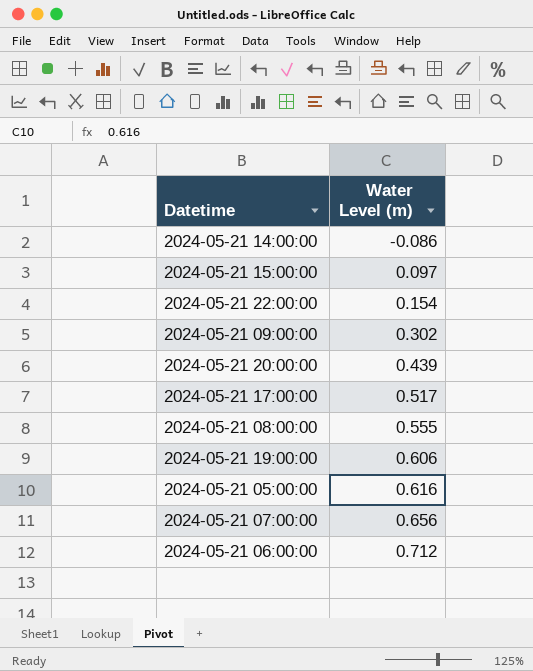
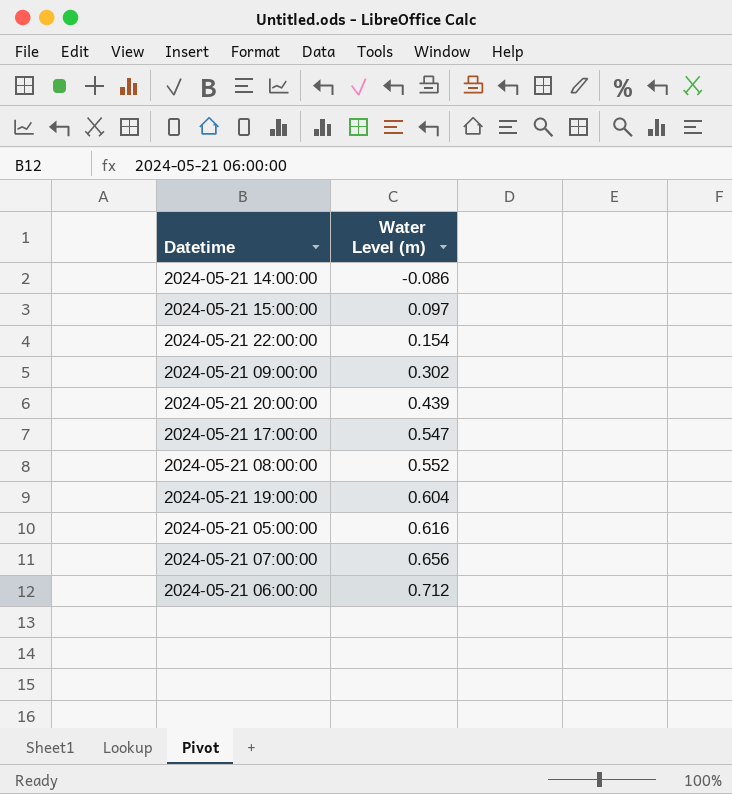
2024-05-21 17:00:00 | Water Level (m): 0.517 -> 0.547
2024-05-21 08:00:00 | Water Level (m): 0.555 -> 0.552
2024-05-21 19:00:00 | Water Level (m): 0.606 -> 0.604

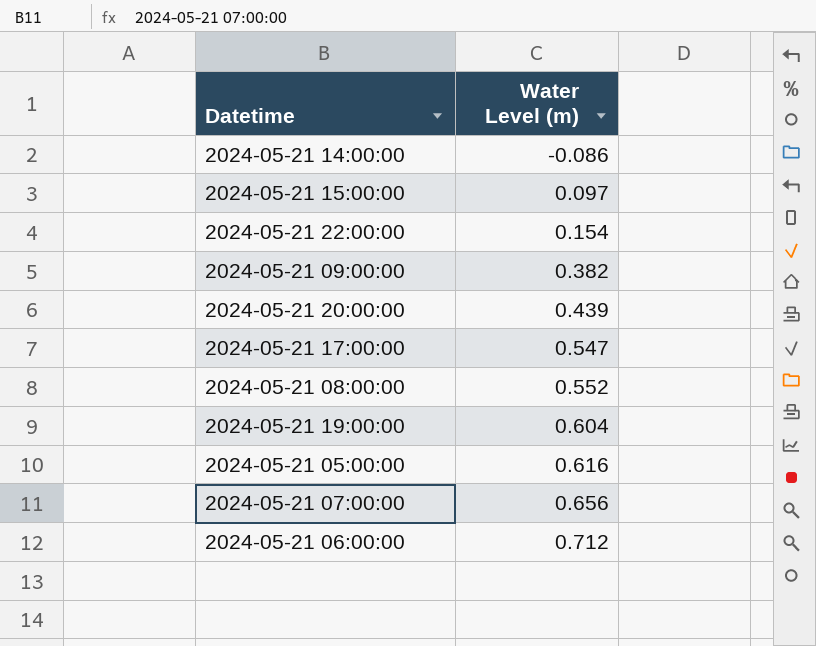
2024-05-21 09:00:00 | Water Level (m): 0.302 -> 0.382

